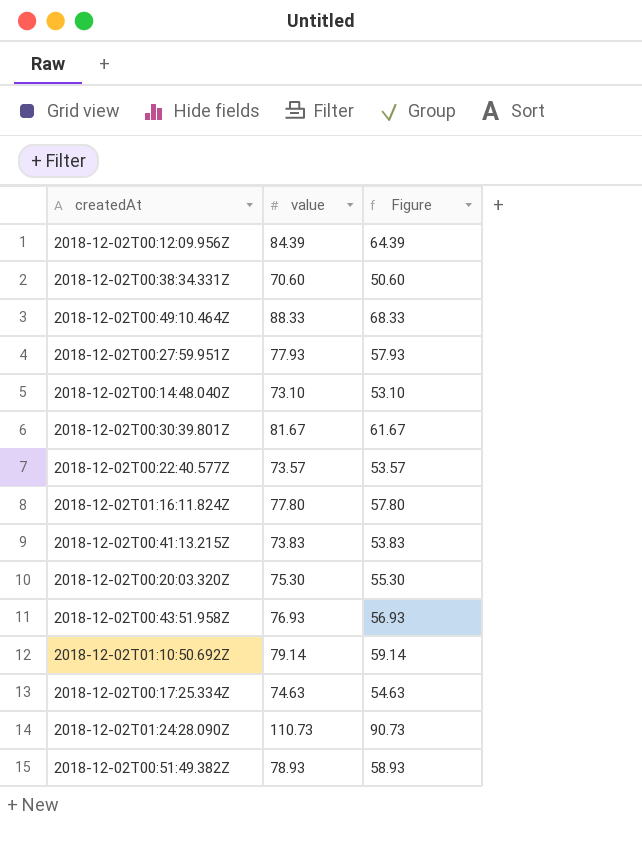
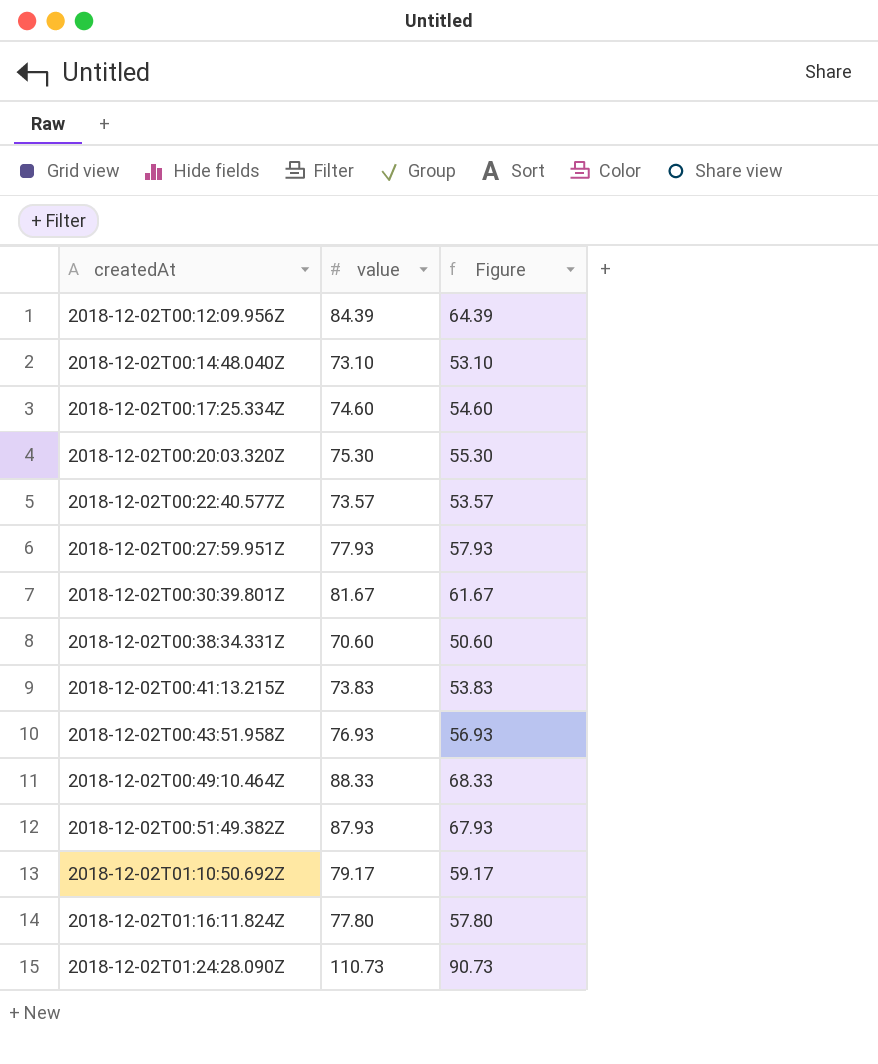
row order: none -> createdAt ascending
2018-12-02T00:17:25.334Z | value: 74.63 -> 74.60
2018-12-02T00:17:25.334Z | Figure: 54.63 -> 54.60
2018-12-02T00:51:49.382Z | value: 78.93 -> 87.93
2018-12-02T00:51:49.382Z | Figure: 58.93 -> 67.93
2018-12-02T01:10:50.692Z | value: 79.14 -> 79.17
2018-12-02T01:10:50.692Z | Figure: 59.14 -> 59.17

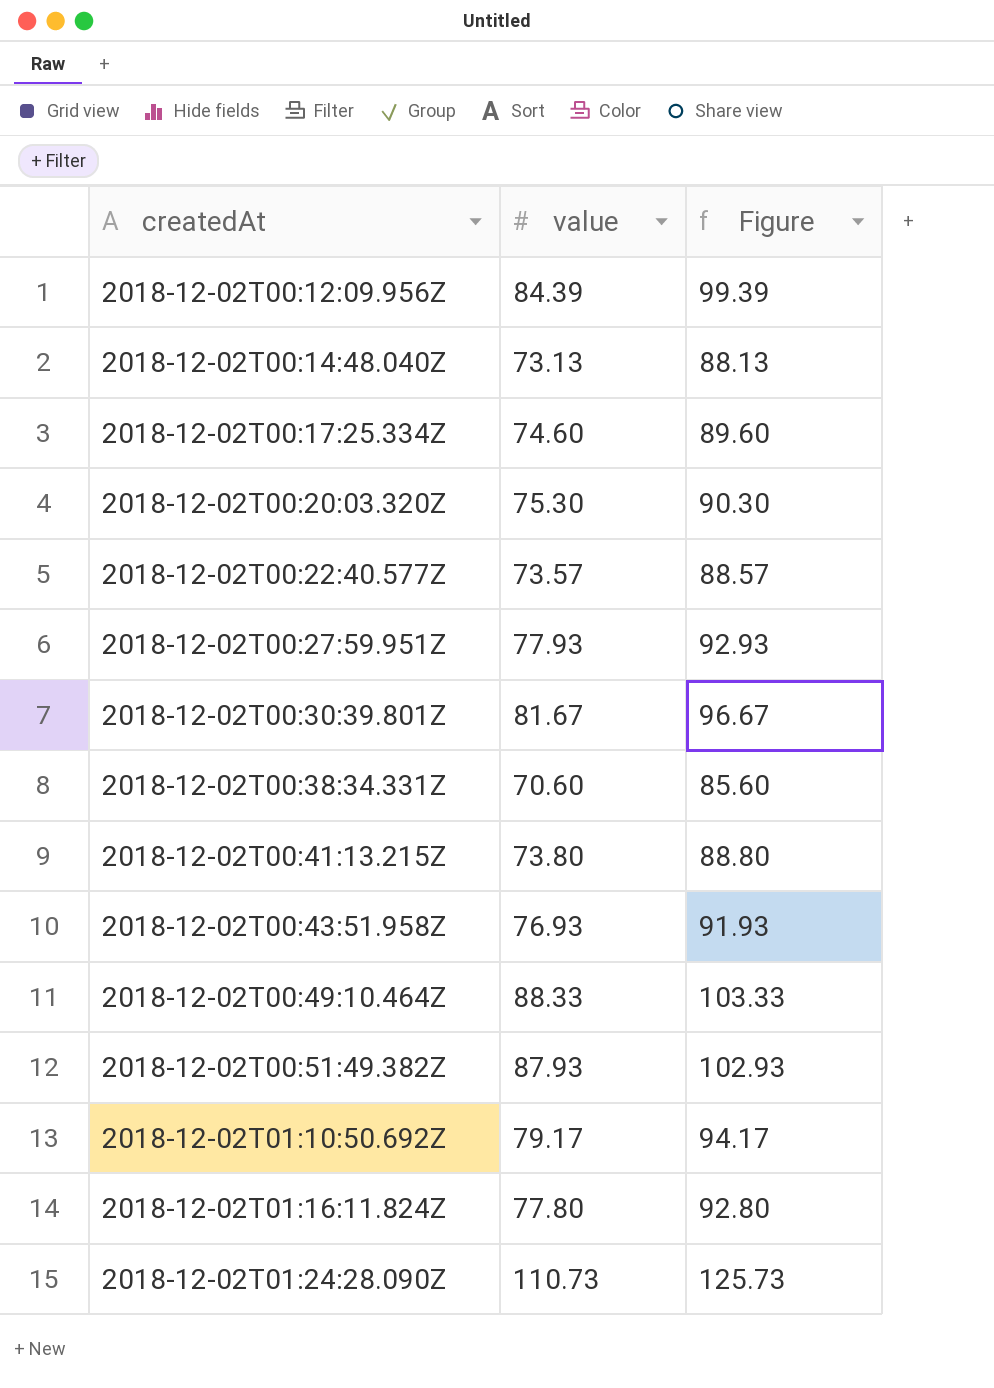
column Figure | formula: [value] - 20 -> [value] + 15
2018-12-02T00:14:48.040Z | value: 73.10 -> 73.13
2018-12-02T00:41:13.215Z | value: 73.83 -> 73.80

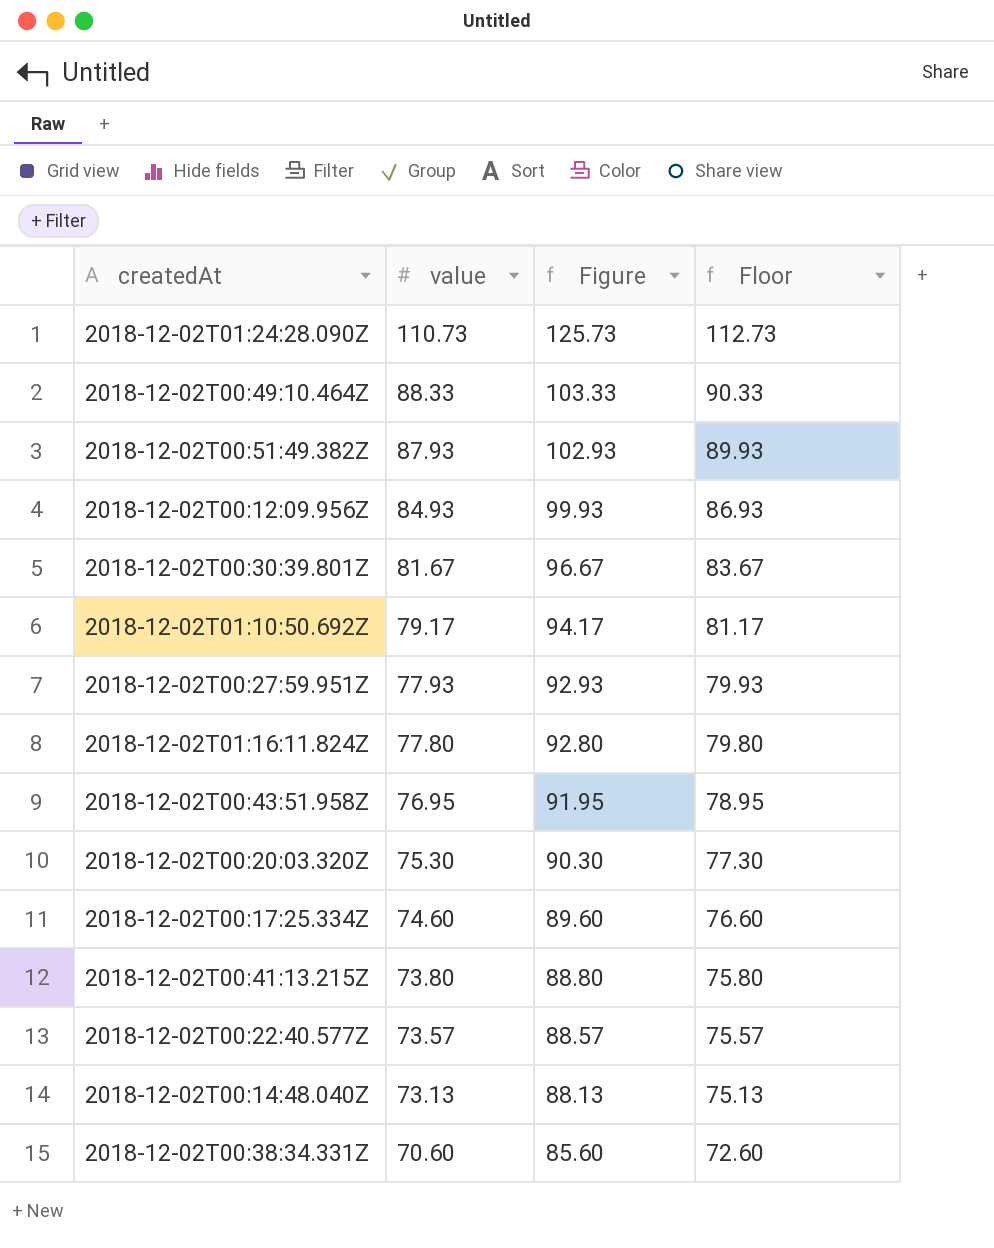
row order: createdAt ascending -> value descending
column Floor | formula: none -> [value] + 2
2018-12-02T00:12:09.956Z | value: 84.39 -> 84.93
2018-12-02T00:12:09.956Z | Figure: 99.39 -> 99.93
2018-12-02T00:43:51.958Z | value: 76.93 -> 76.95
2018-12-02T00:43:51.958Z | Figure: 91.93 -> 91.95

